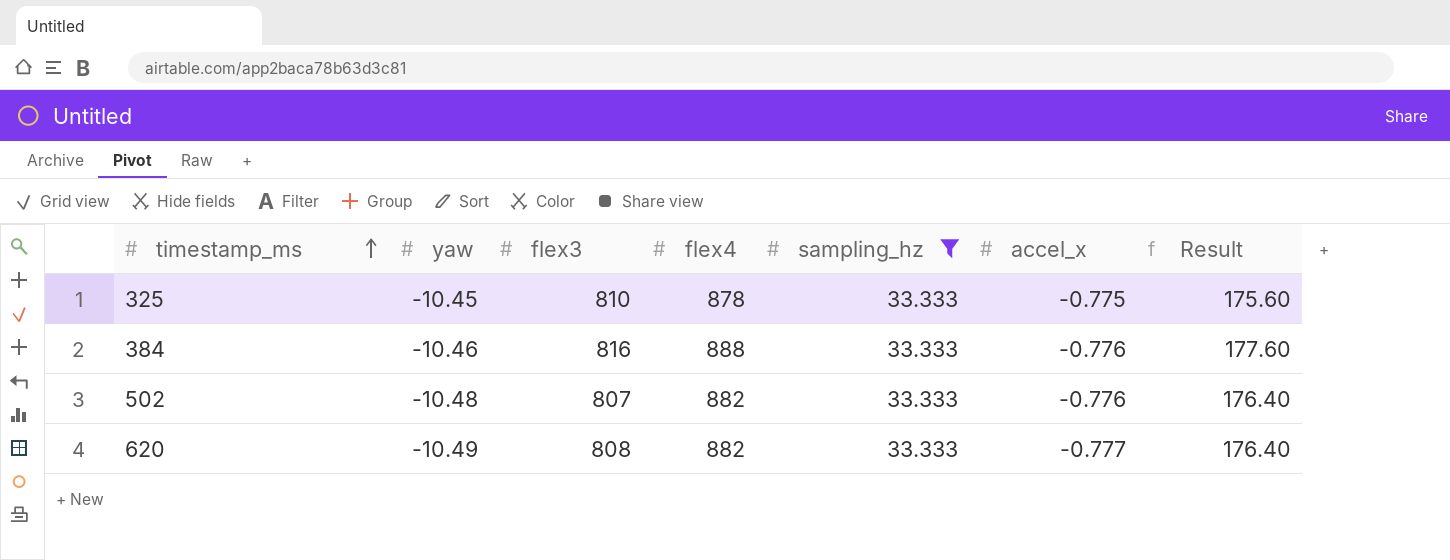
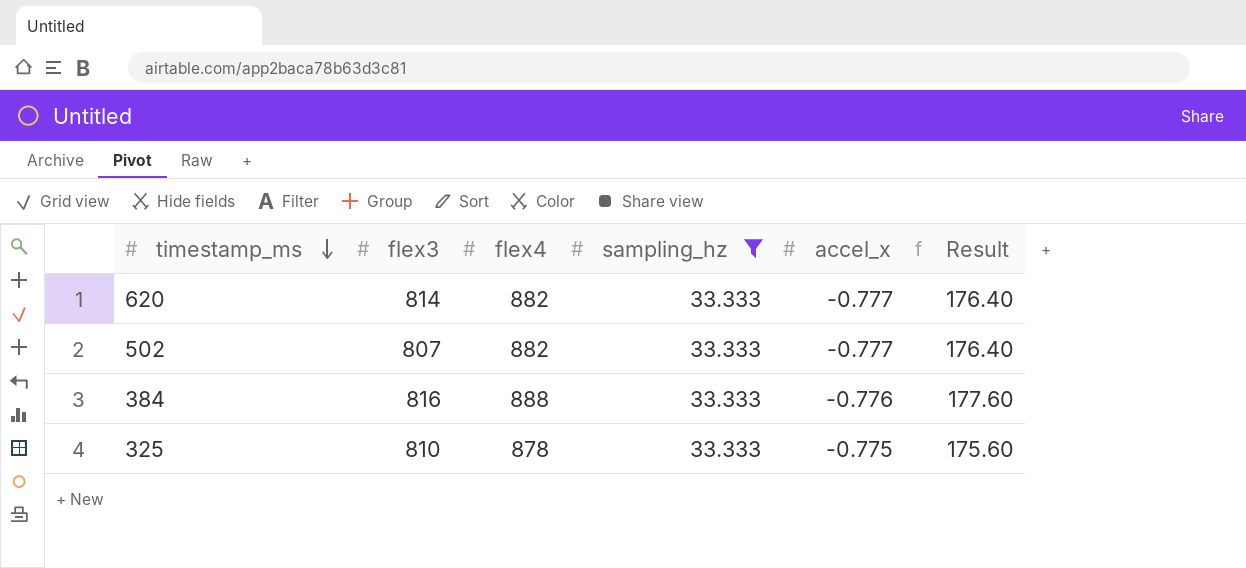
row order: timestamp_ms ascending -> timestamp_ms descending
column yaw | position: 2 -> none
620 | flex3: 808 -> 814
502 | accel_x: -0.776 -> -0.777

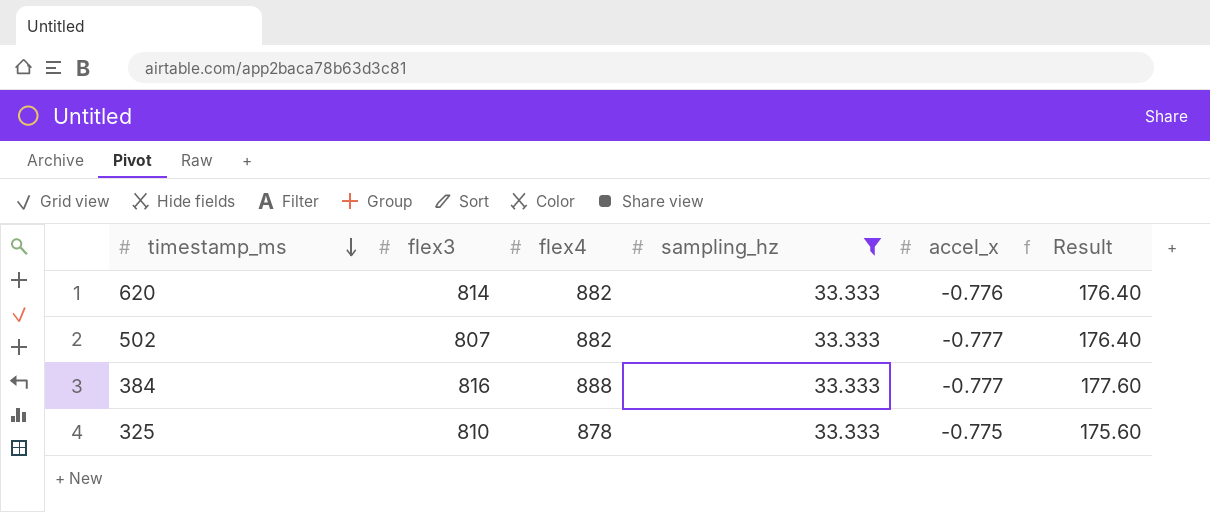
620 | accel_x: -0.777 -> -0.776
384 | accel_x: -0.776 -> -0.777

